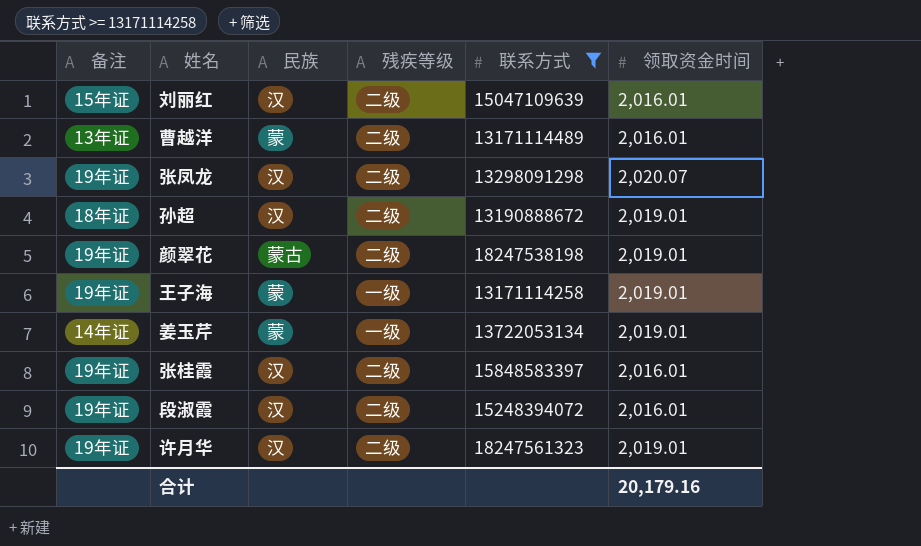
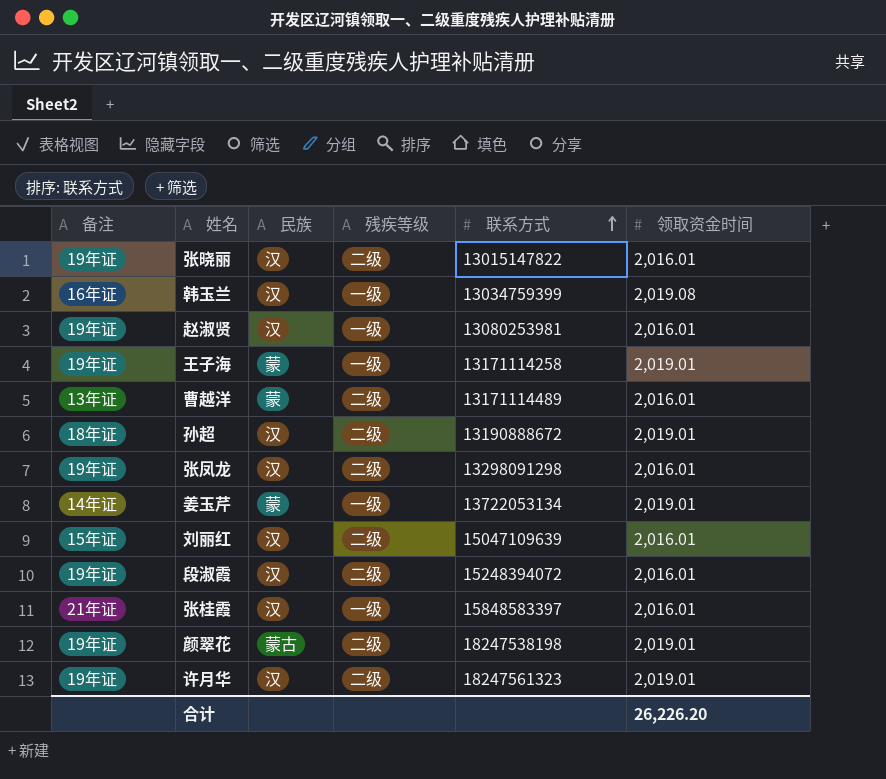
filter: 联系方式 >= 13171114258 -> none
row order: none -> 联系方式 ascending
张凤龙 | 领取资金时间: 2,020.07 -> 2,016.01
张桂霞 | 备注: 19年证 -> 21年证
张桂霞 | 残疾等级: 二级 -> 一级
合计 | 领取资金时间: 20,179.16 -> 26,226.20

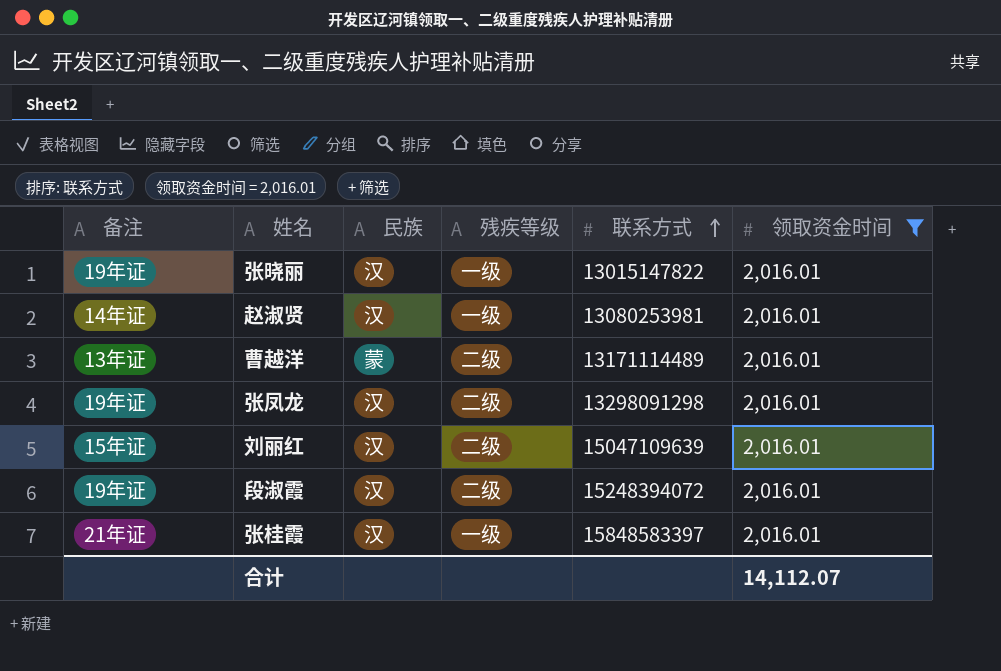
filter: none -> 领取资金时间 = 2,016.01
张晓丽 | 残疾等级: 二级 -> 一级
赵淑贤 | 备注: 19年证 -> 14年证
合计 | 领取资金时间: 26,226.20 -> 14,112.07

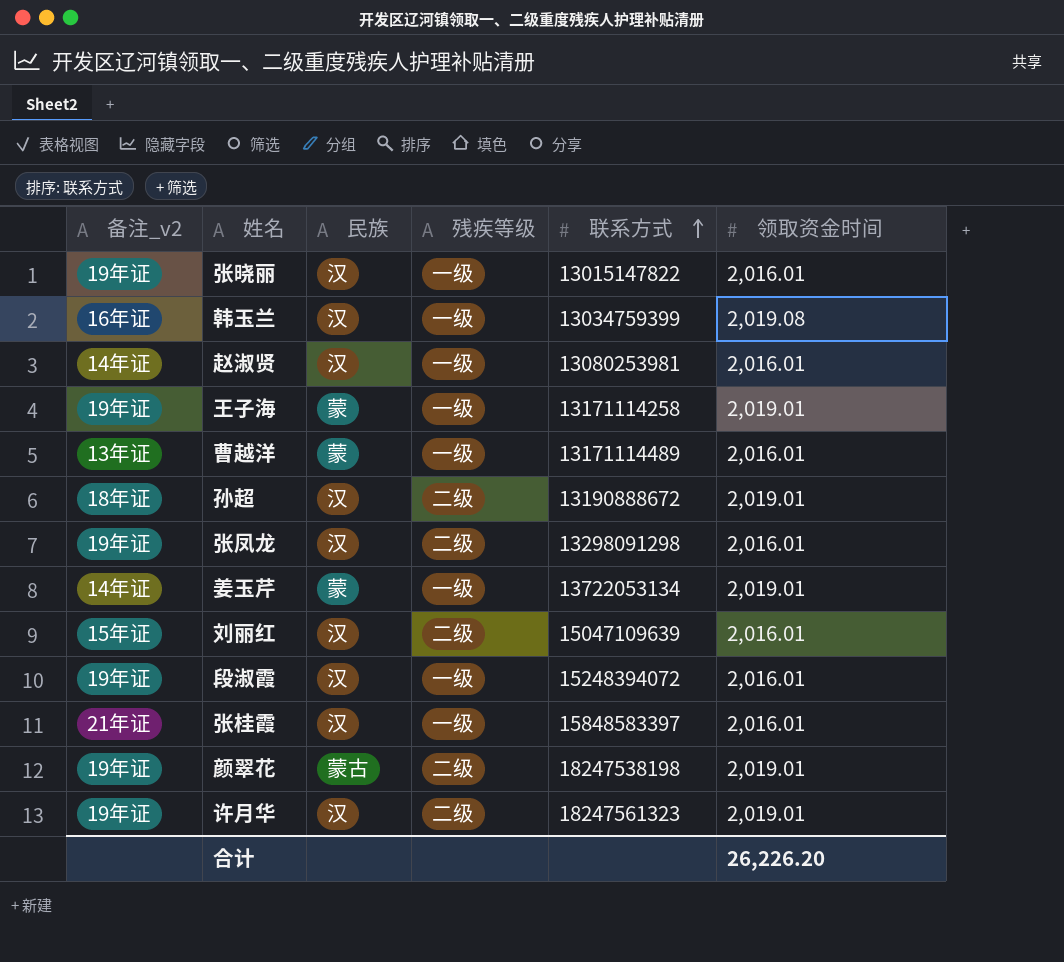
filter: 领取资金时间 = 2,016.01 -> none
column name: 备注 -> 备注_v2
曹越洋 | 残疾等级: 二级 -> 一级
段淑霞 | 残疾等级: 二级 -> 一级
合计 | 领取资金时间: 14,112.07 -> 26,226.20

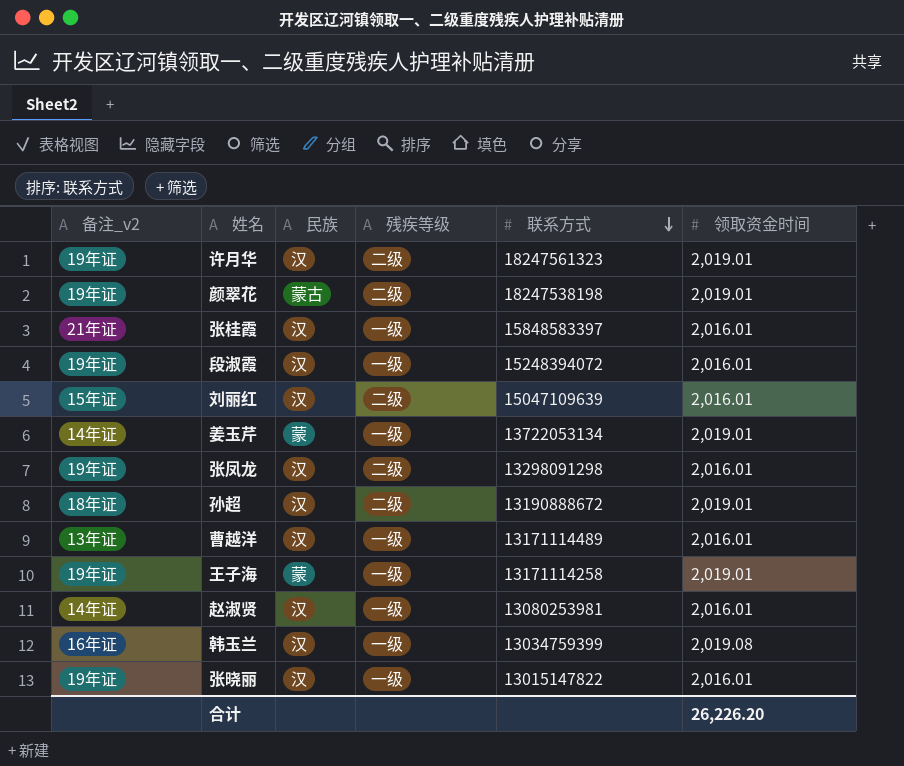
row order: 联系方式 ascending -> 联系方式 descending
曹越洋 | 民族: 蒙 -> 汉

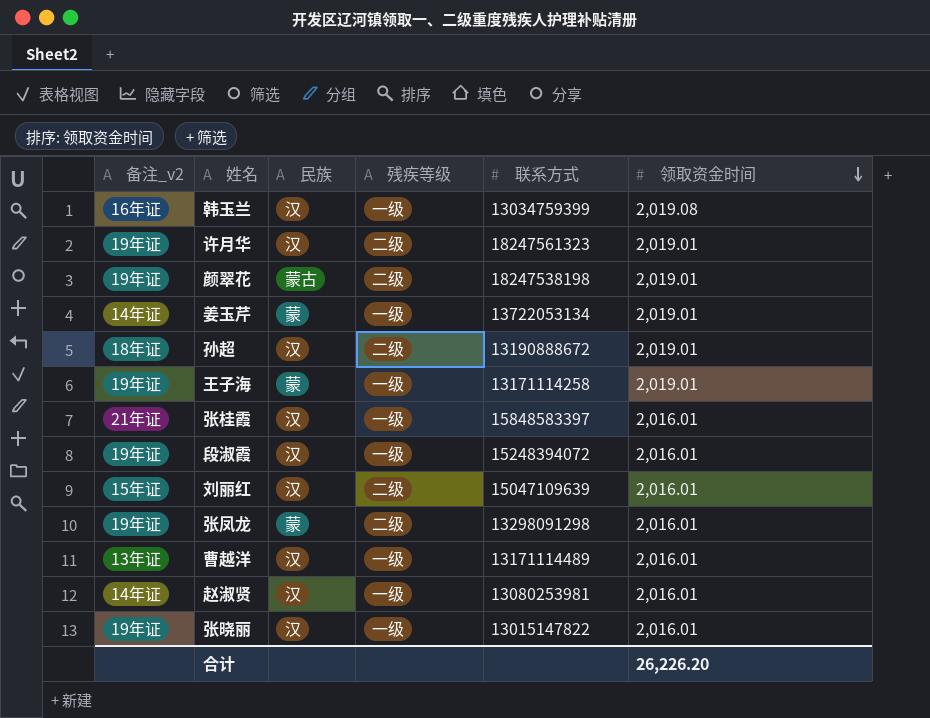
row order: 联系方式 descending -> 领取资金时间 descending
张凤龙 | 民族: 汉 -> 蒙

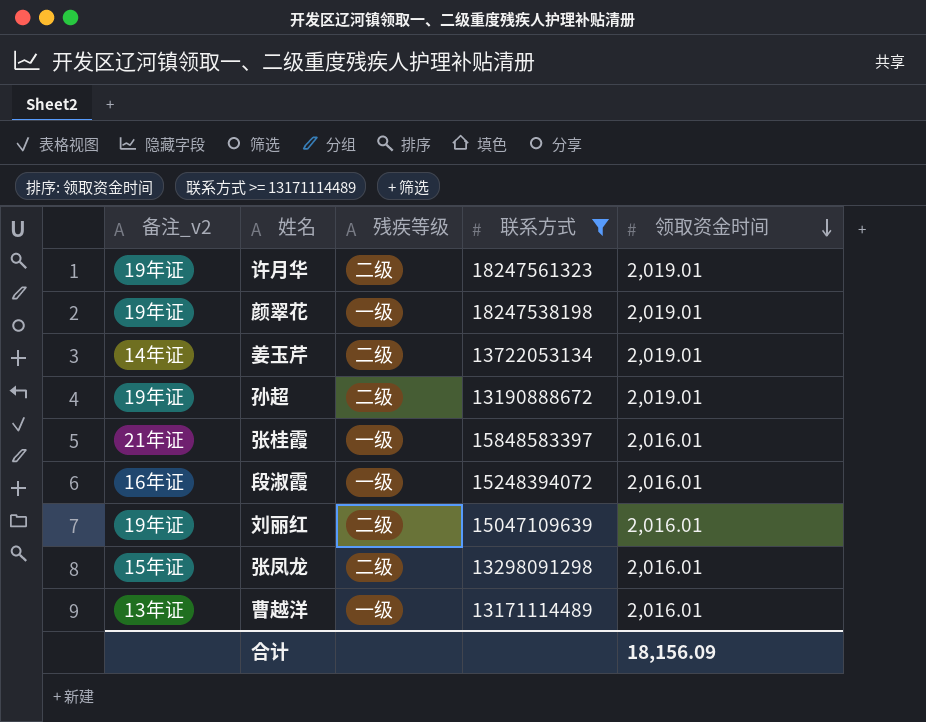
filter: none -> 联系方式 >= 13171114489
column 民族 | position: 3 -> none
颜翠花 | 残疾等级: 二级 -> 一级
姜玉芹 | 残疾等级: 一级 -> 二级
孙超 | 备注_v2: 18年证 -> 19年证
段淑霞 | 备注_v2: 19年证 -> 16年证
刘丽红 | 备注_v2: 15年证 -> 19年证
张凤龙 | 备注_v2: 19年证 -> 15年证
合计 | 领取资金时间: 26,226.20 -> 18,156.09

